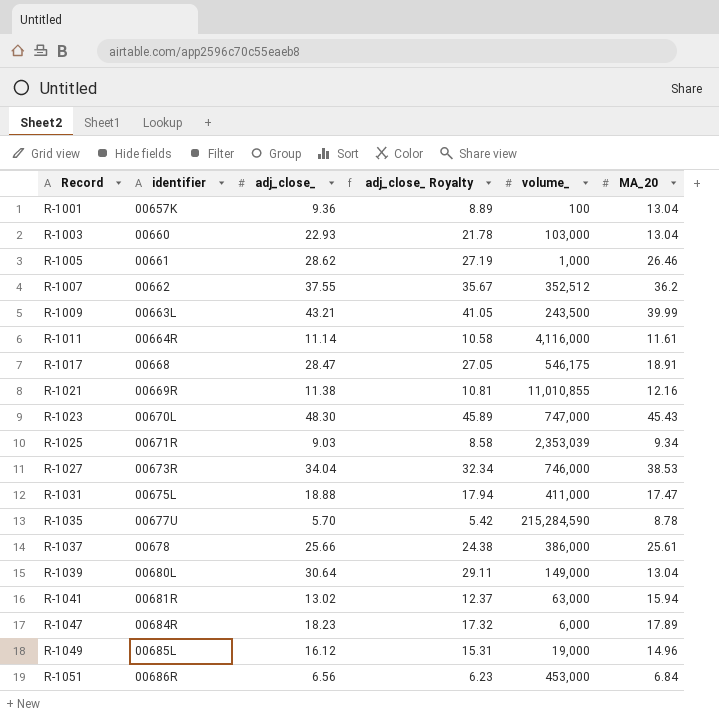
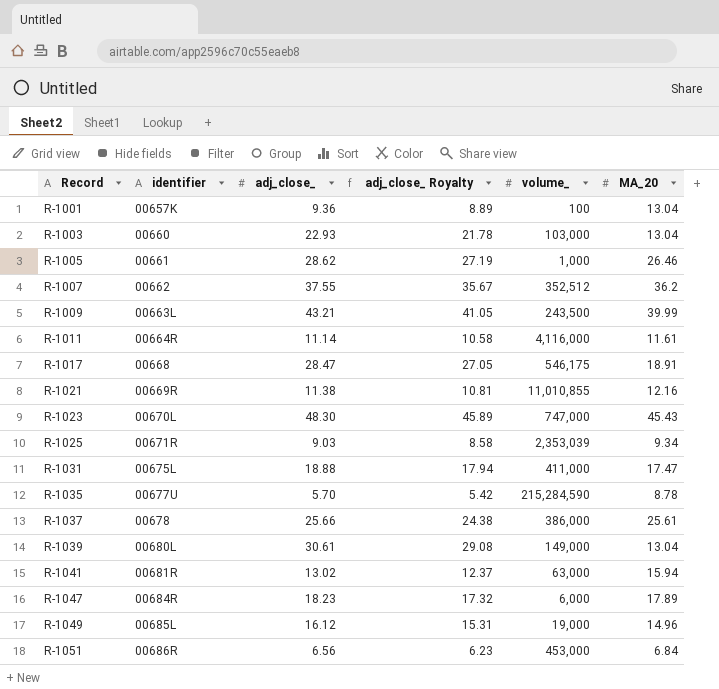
row R-1027: 00673R | 34.04 | 32.34 | 746,000 | 38.53 -> none
R-1039 | adj_close_: 30.64 -> 30.61
R-1039 | adj_close_ Royalty: 29.11 -> 29.08

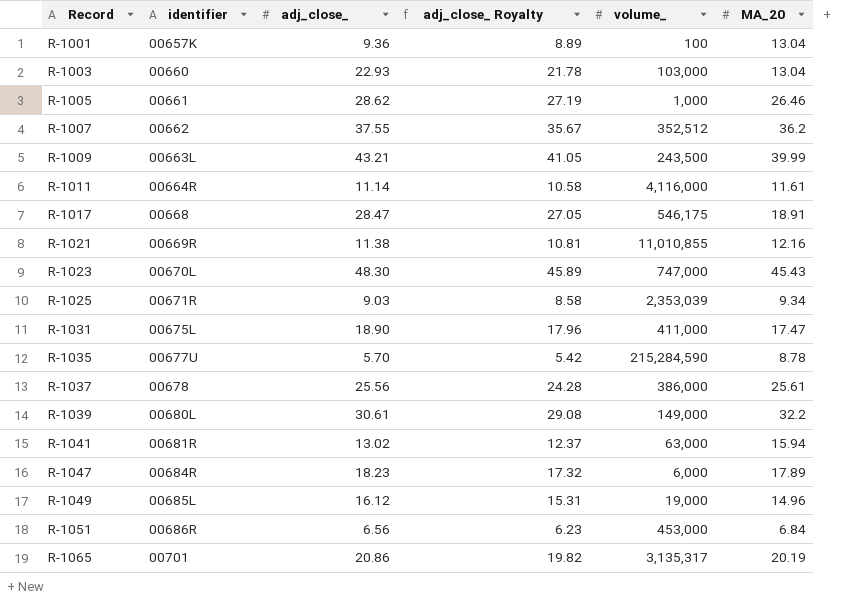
R-1031 | adj_close_: 18.88 -> 18.90
R-1031 | adj_close_ Royalty: 17.94 -> 17.96
R-1037 | adj_close_: 25.66 -> 25.56
R-1037 | adj_close_ Royalty: 24.38 -> 24.28
R-1039 | MA_20: 13.04 -> 32.2
row R-1065: none -> 00701 | 20.86 | 19.82 | 3,135,317 | 20.19

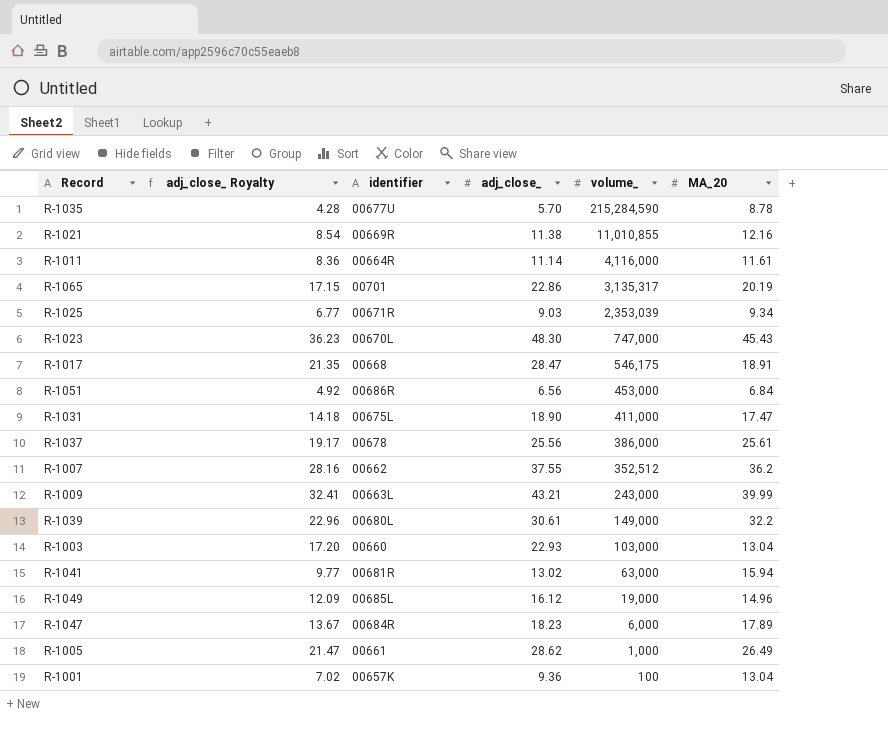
row order: Record ascending -> volume_ descending
column adj_close_ Royalty | formula: [adj_close_] * 0.95 -> [adj_close_] * 0.75
column adj_close_ Royalty | position: 4 -> 2
R-1065 | adj_close_: 20.86 -> 22.86
R-1009 | volume_: 243,500 -> 243,000
R-1005 | MA_20: 26.46 -> 26.49

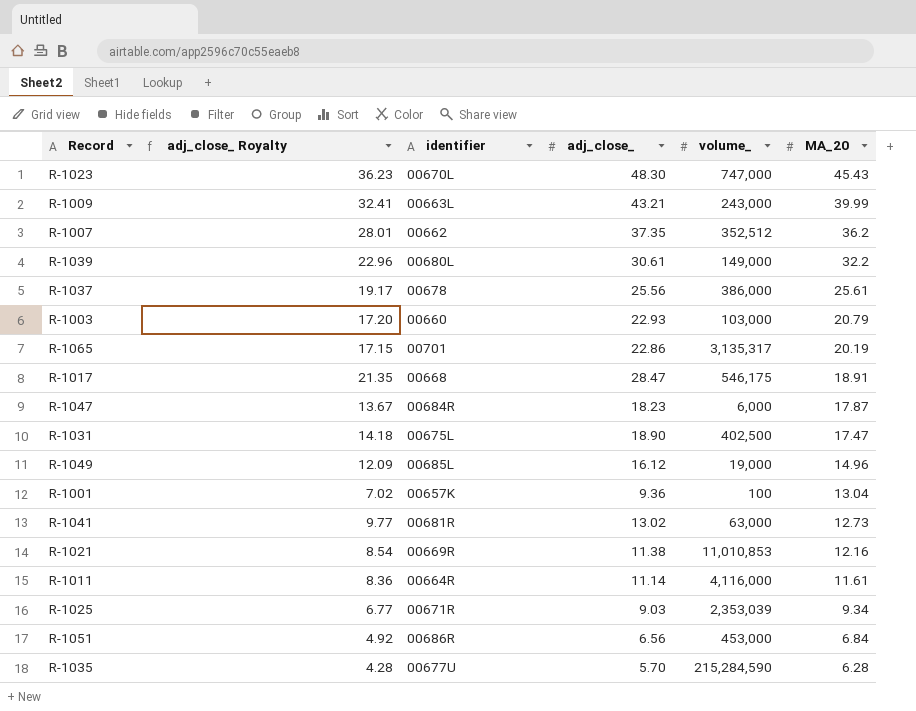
row order: volume_ descending -> MA_20 descending
row R-1005: 21.47 | 00661 | 28.62 | 1,000 | 26.49 -> none
R-1007 | adj_close_ Royalty: 28.16 -> 28.01
R-1007 | adj_close_: 37.55 -> 37.35
R-1003 | MA_20: 13.04 -> 20.79
R-1047 | MA_20: 17.89 -> 17.87
R-1031 | volume_: 411,000 -> 402,500
R-1041 | MA_20: 15.94 -> 12.73
R-1021 | volume_: 11,010,855 -> 11,010,853
R-1035 | MA_20: 8.78 -> 6.28

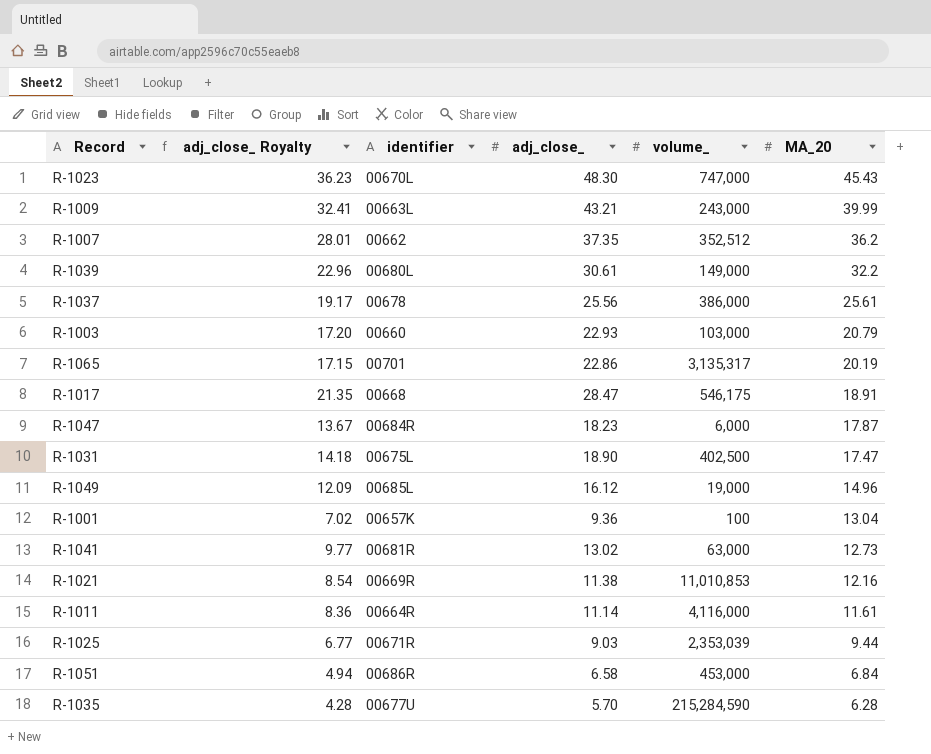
R-1025 | MA_20: 9.34 -> 9.44
R-1051 | adj_close_ Royalty: 4.92 -> 4.94
R-1051 | adj_close_: 6.56 -> 6.58

